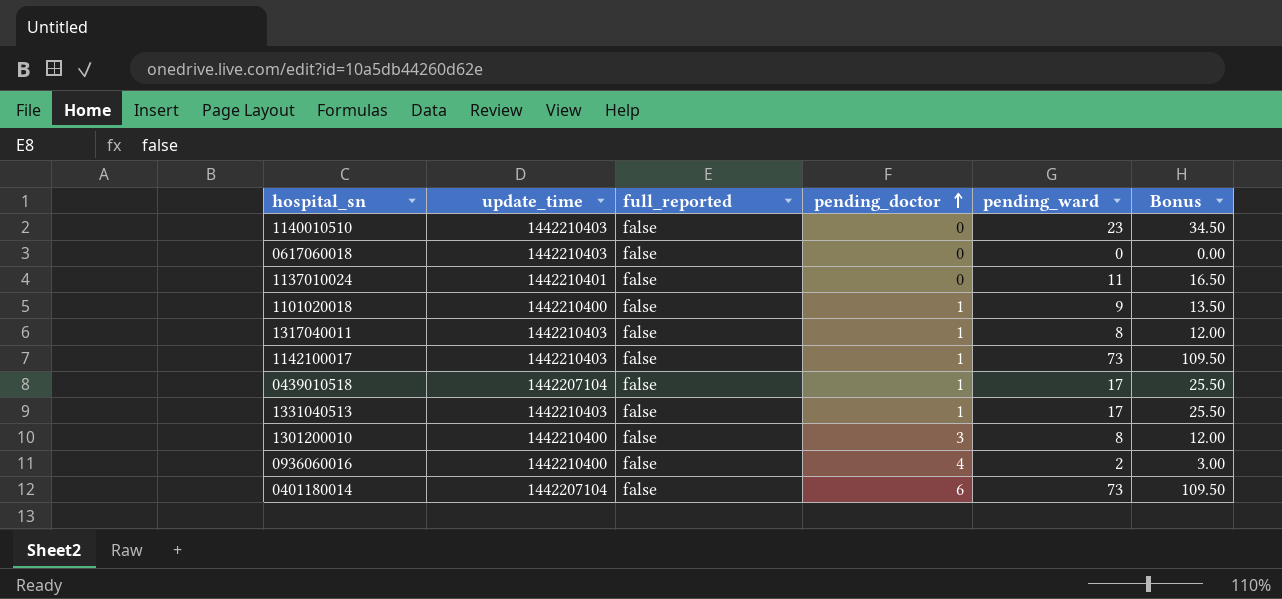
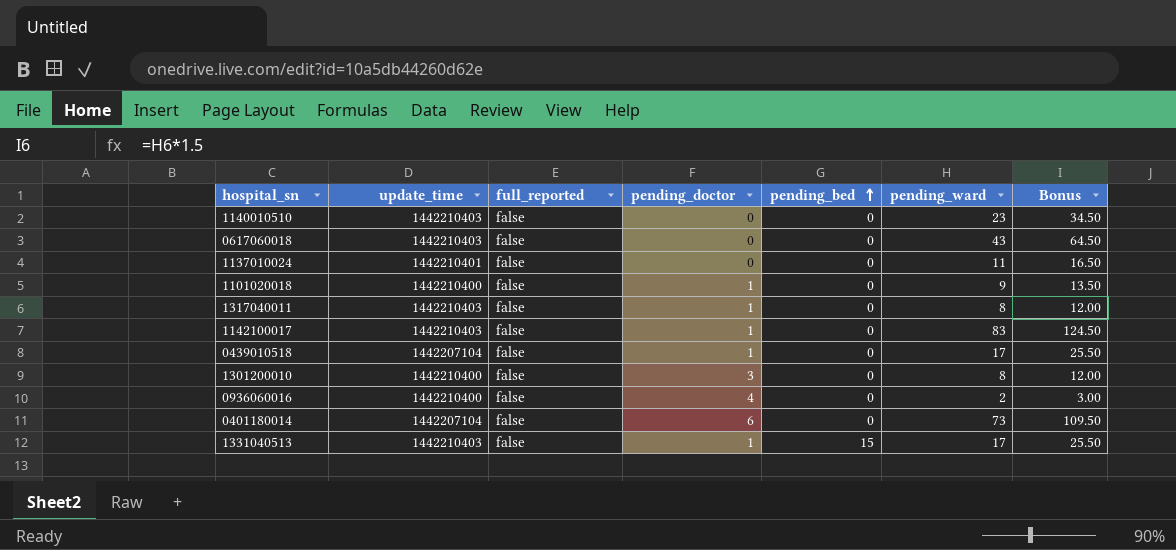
row order: pending_doctor ascending -> pending_bed ascending
column pending_bed | position: none -> 5
0617060018 | pending_ward: 0 -> 43
0617060018 | Bonus: 0.00 -> 64.50
1142100017 | pending_ward: 73 -> 83
1142100017 | Bonus: 109.50 -> 124.50

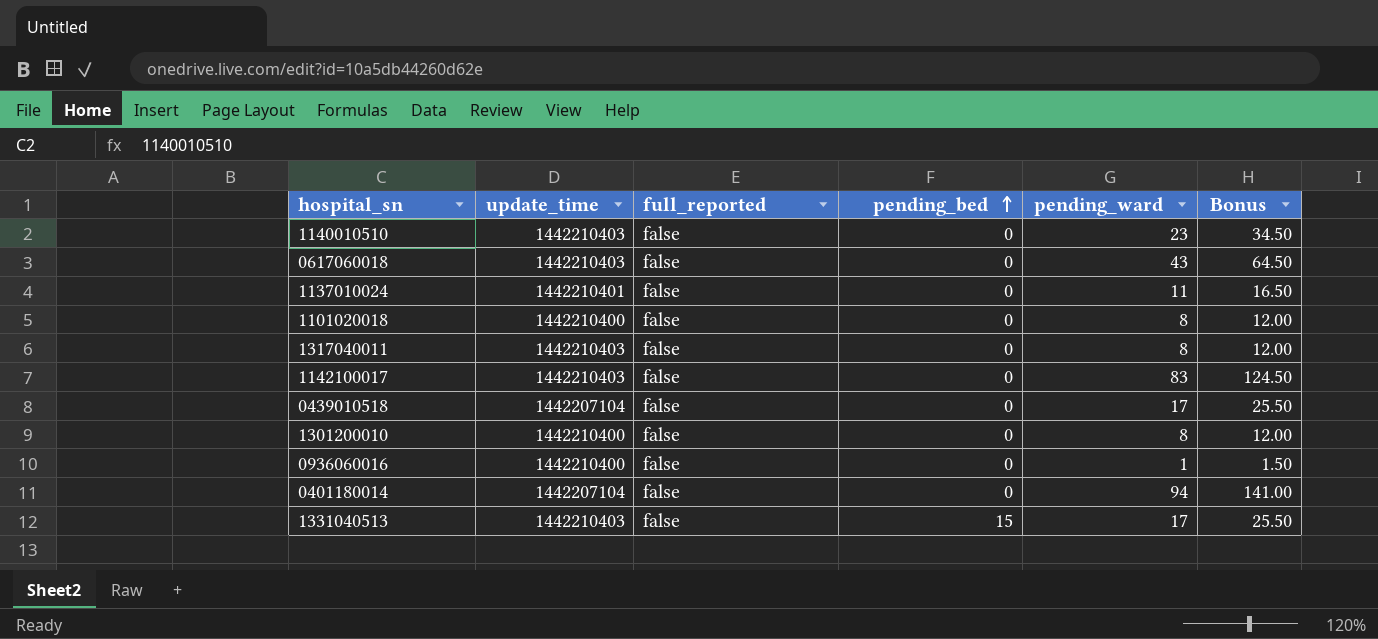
column pending_doctor | position: 4 -> none
1101020018 | pending_ward: 9 -> 8
1101020018 | Bonus: 13.50 -> 12.00
0936060016 | pending_ward: 2 -> 1
0936060016 | Bonus: 3.00 -> 1.50
0401180014 | pending_ward: 73 -> 94
0401180014 | Bonus: 109.50 -> 141.00

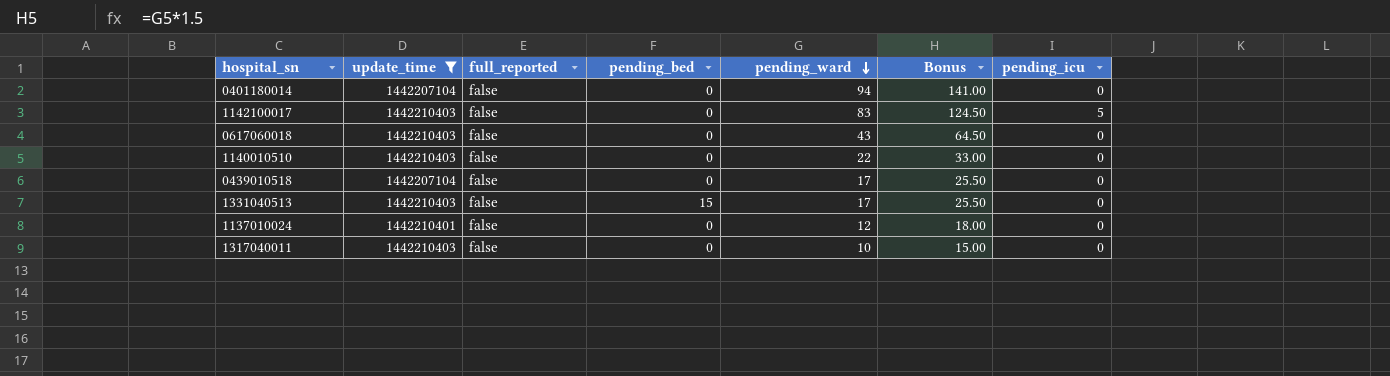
filter: none -> update_time != 1442210400
row order: pending_bed ascending -> pending_ward descending
column pending_icu | position: none -> 7
1140010510 | pending_ward: 23 -> 22
1140010510 | Bonus: 34.50 -> 33.00
1137010024 | pending_ward: 11 -> 12
1137010024 | Bonus: 16.50 -> 18.00
1317040011 | pending_ward: 8 -> 10
1317040011 | Bonus: 12.00 -> 15.00

